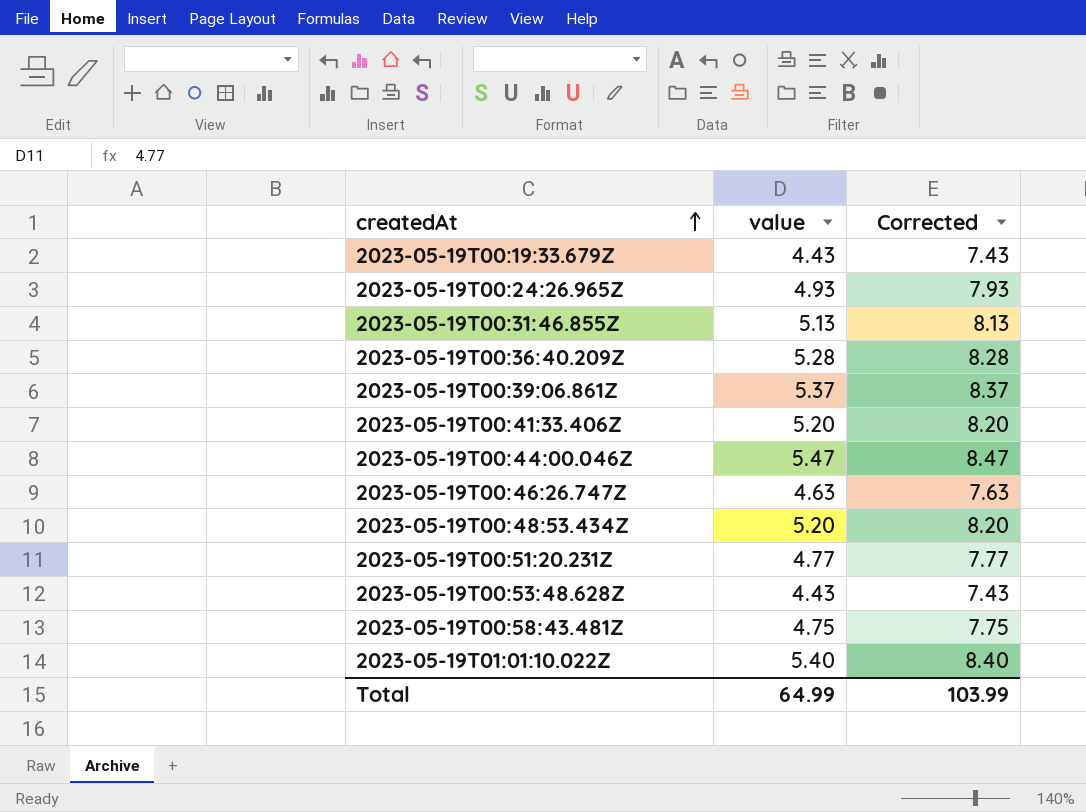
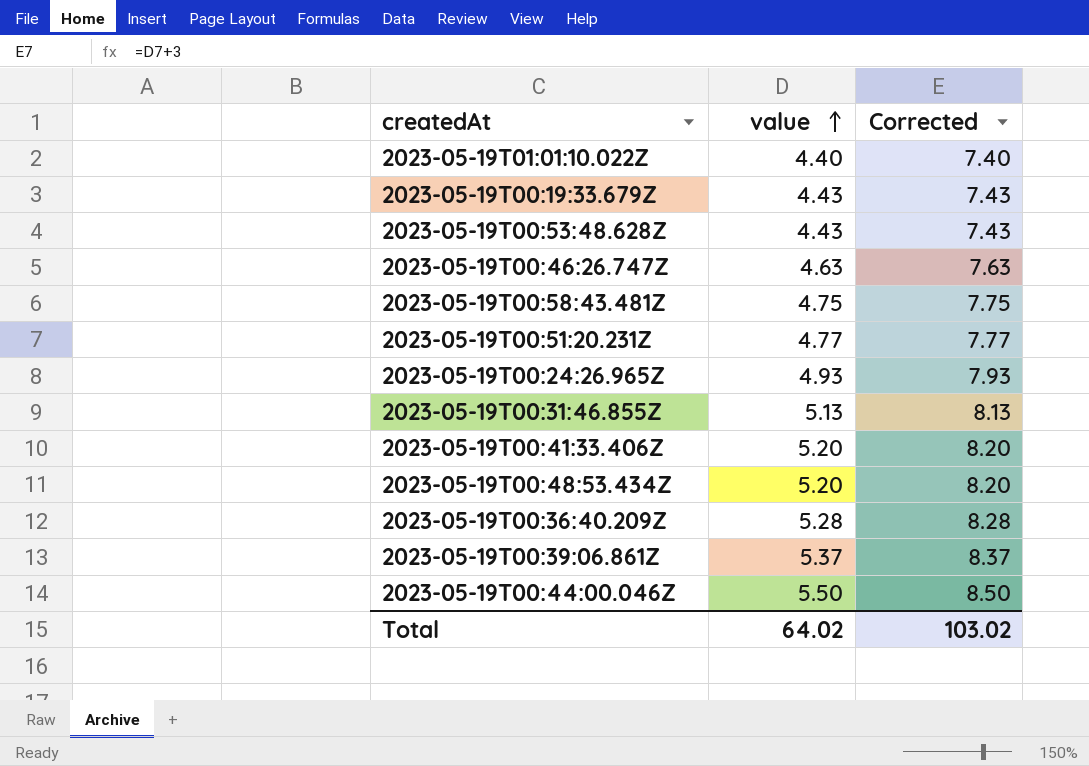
row order: createdAt ascending -> value ascending
2023-05-19T01:01:10.022Z | value: 5.40 -> 4.40
2023-05-19T01:01:10.022Z | Corrected: 8.40 -> 7.40
2023-05-19T00:44:00.046Z | value: 5.47 -> 5.50
2023-05-19T00:44:00.046Z | Corrected: 8.47 -> 8.50
Total | value: 64.99 -> 64.02
Total | Corrected: 103.99 -> 103.02

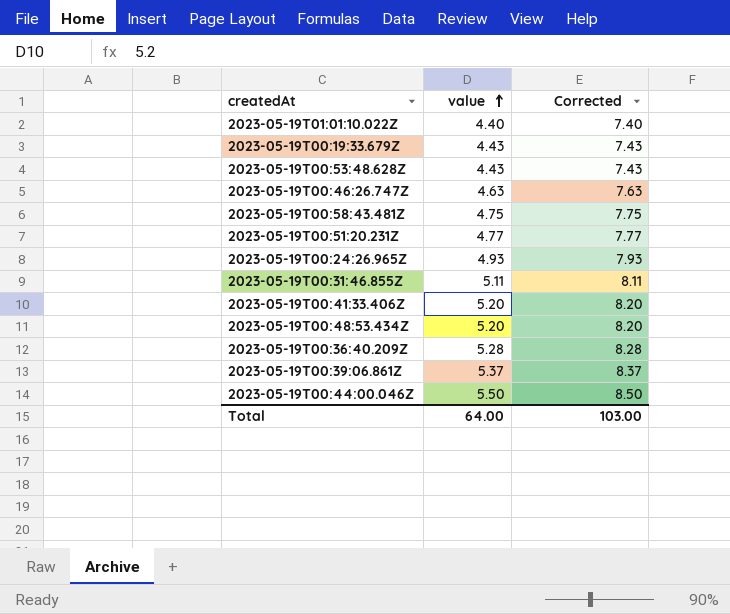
2023-05-19T00:31:46.855Z | value: 5.13 -> 5.11
2023-05-19T00:31:46.855Z | Corrected: 8.13 -> 8.11
Total | value: 64.02 -> 64.00
Total | Corrected: 103.02 -> 103.00

